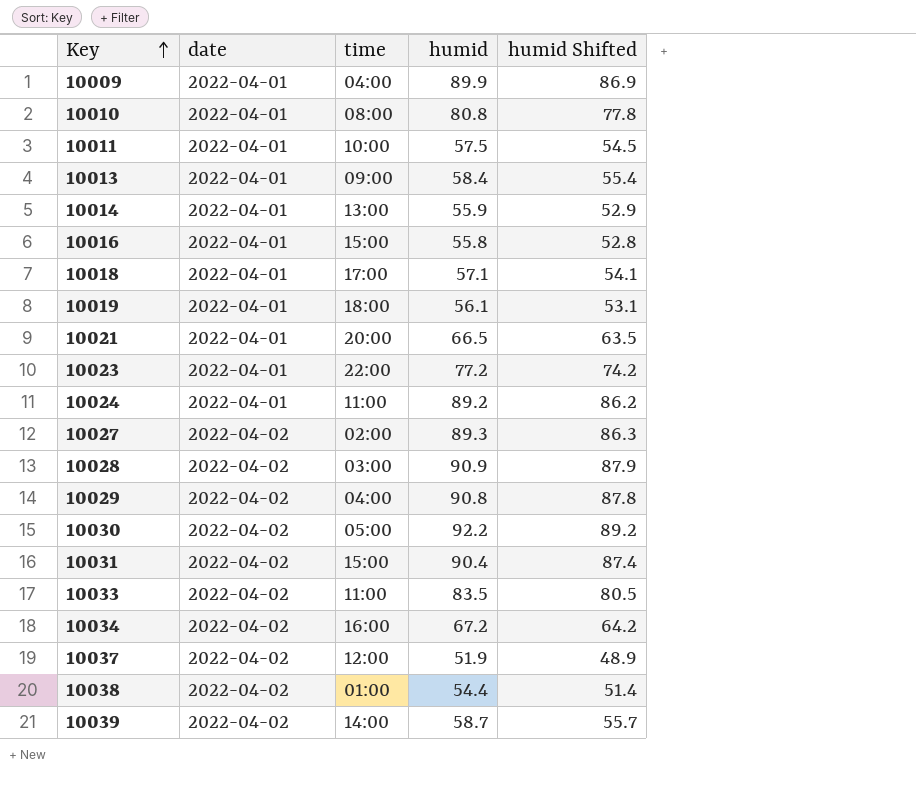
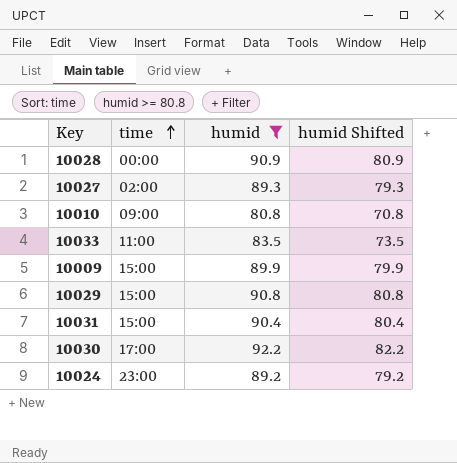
filter: none -> humid >= 80.8
row order: Key ascending -> time ascending
column date | position: 2 -> none
column humid Shifted | formula: [humid] - 3 -> [humid] - 10
10028 | time: 03:00 -> 00:00
10010 | time: 08:00 -> 09:00
10009 | time: 04:00 -> 15:00
10029 | time: 04:00 -> 15:00
10030 | time: 05:00 -> 17:00
10024 | time: 11:00 -> 23:00

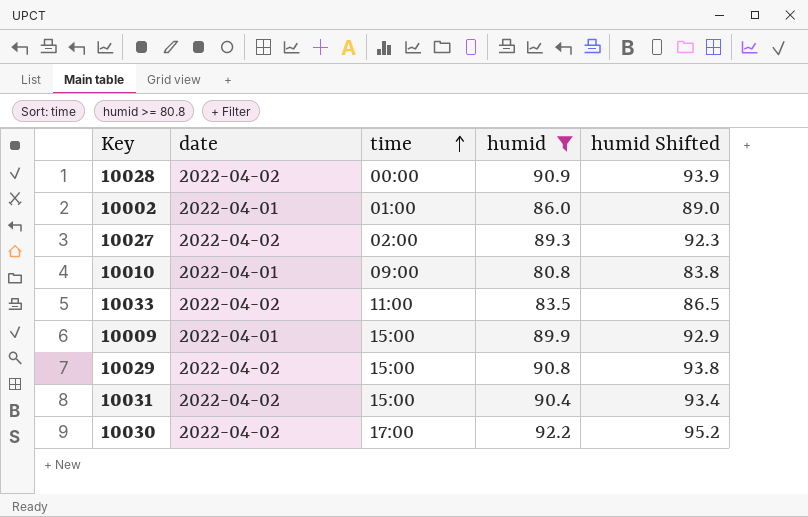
column date | position: none -> 2
column humid Shifted | formula: [humid] - 10 -> [humid] + 3
row 10024: 23:00 | 89.2 | 79.2 -> none
row 10002: none -> 2022-04-01 | 01:00 | 86.0 | 89.0

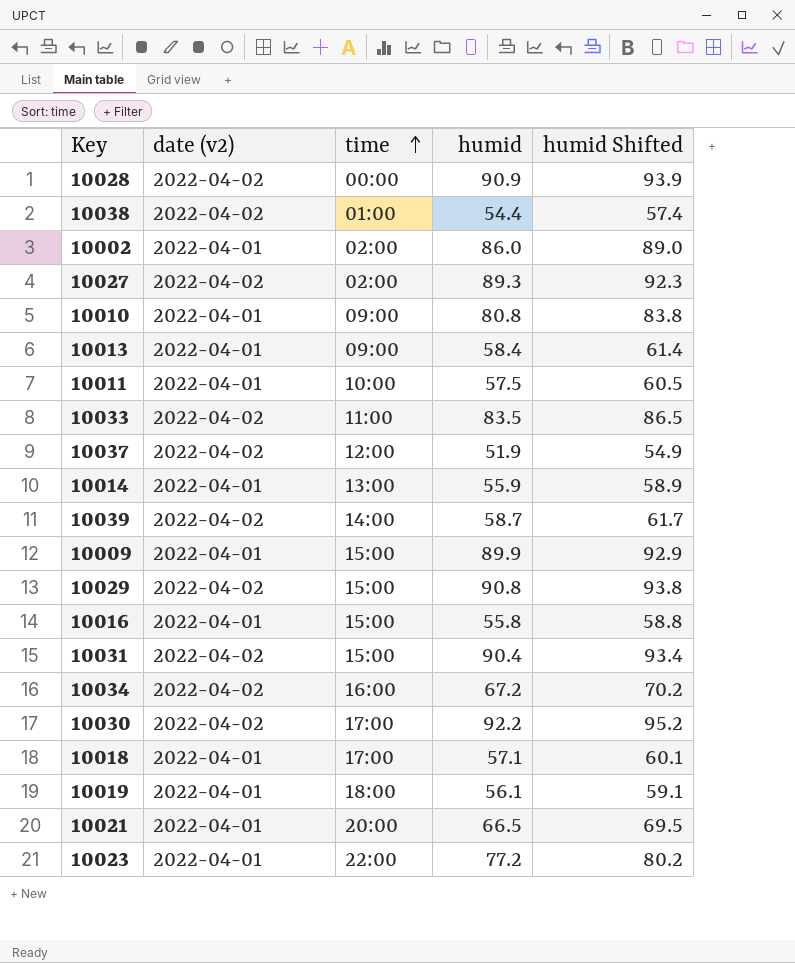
filter: humid >= 80.8 -> none
column name: date -> date (v2)
10002 | time: 01:00 -> 02:00

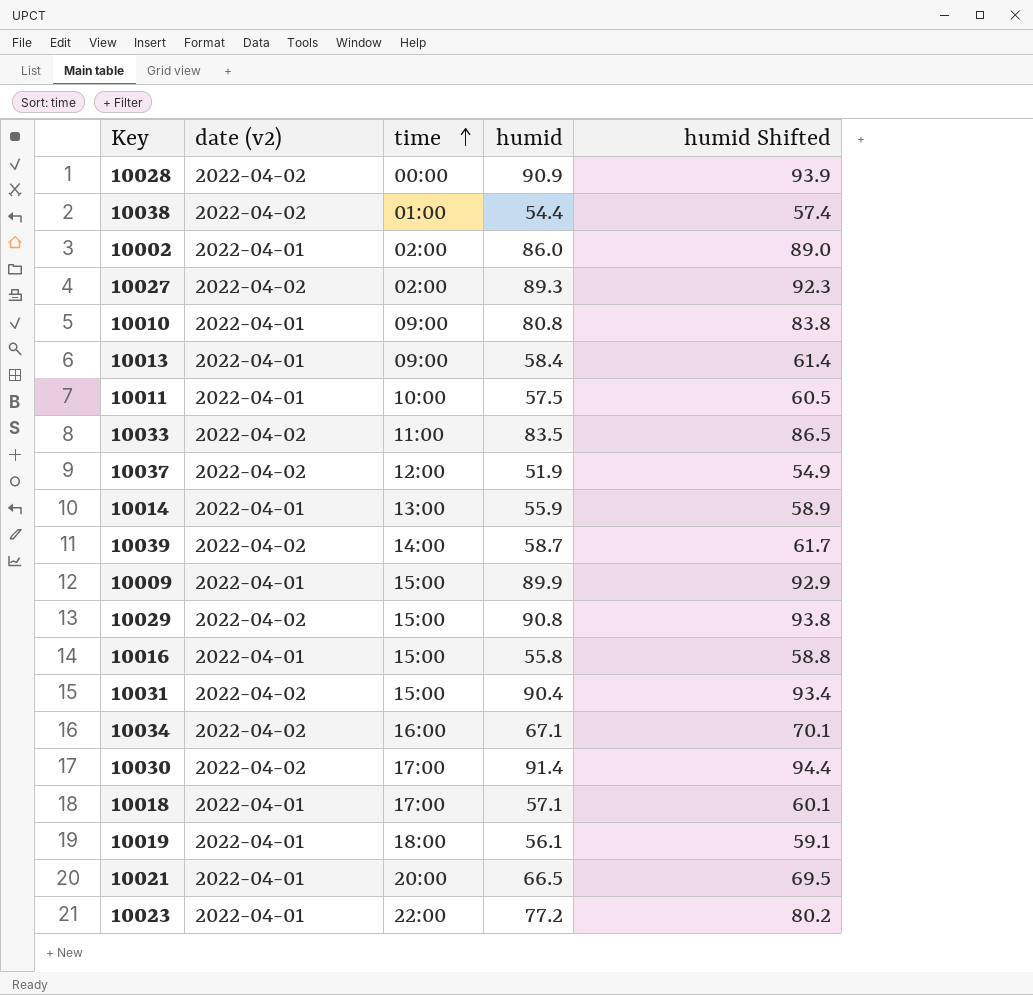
10034 | humid: 67.2 -> 67.1
10034 | humid Shifted: 70.2 -> 70.1
10030 | humid: 92.2 -> 91.4
10030 | humid Shifted: 95.2 -> 94.4

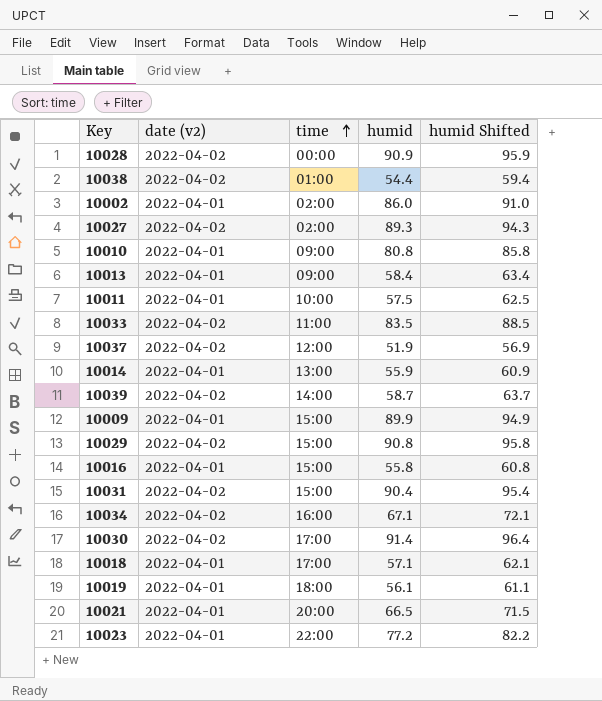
column humid Shifted | formula: [humid] + 3 -> [humid] + 5

